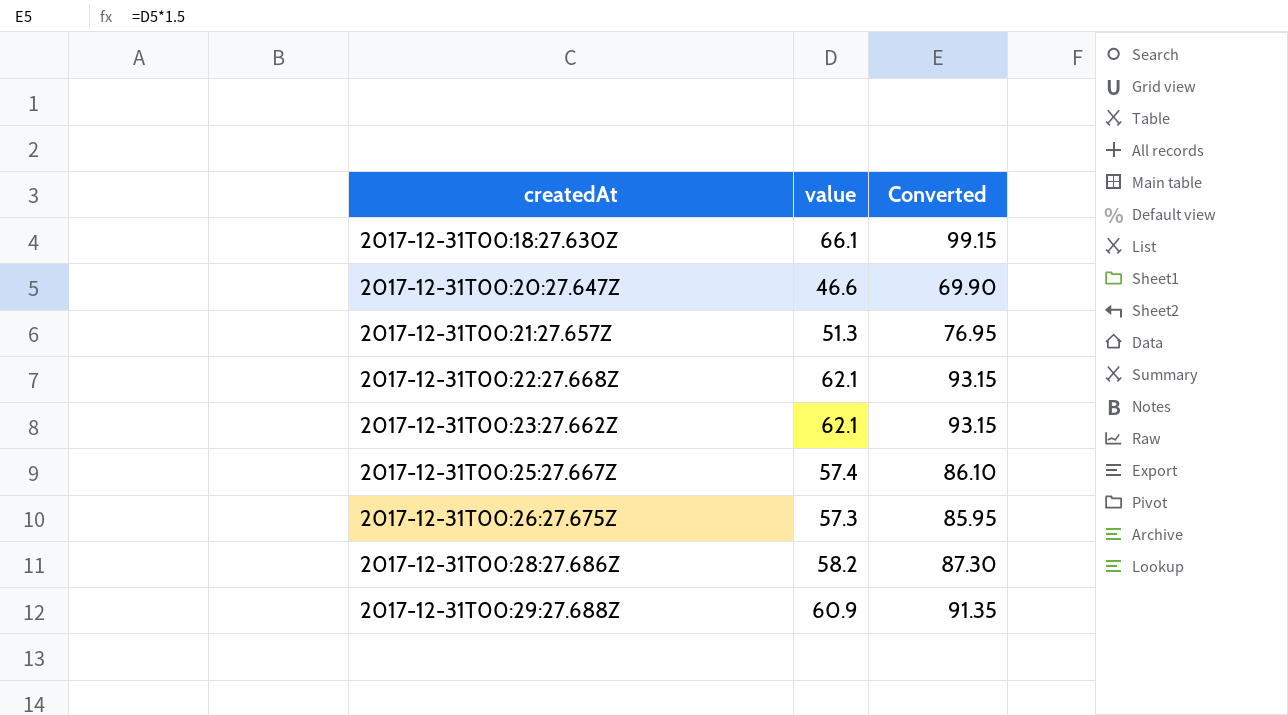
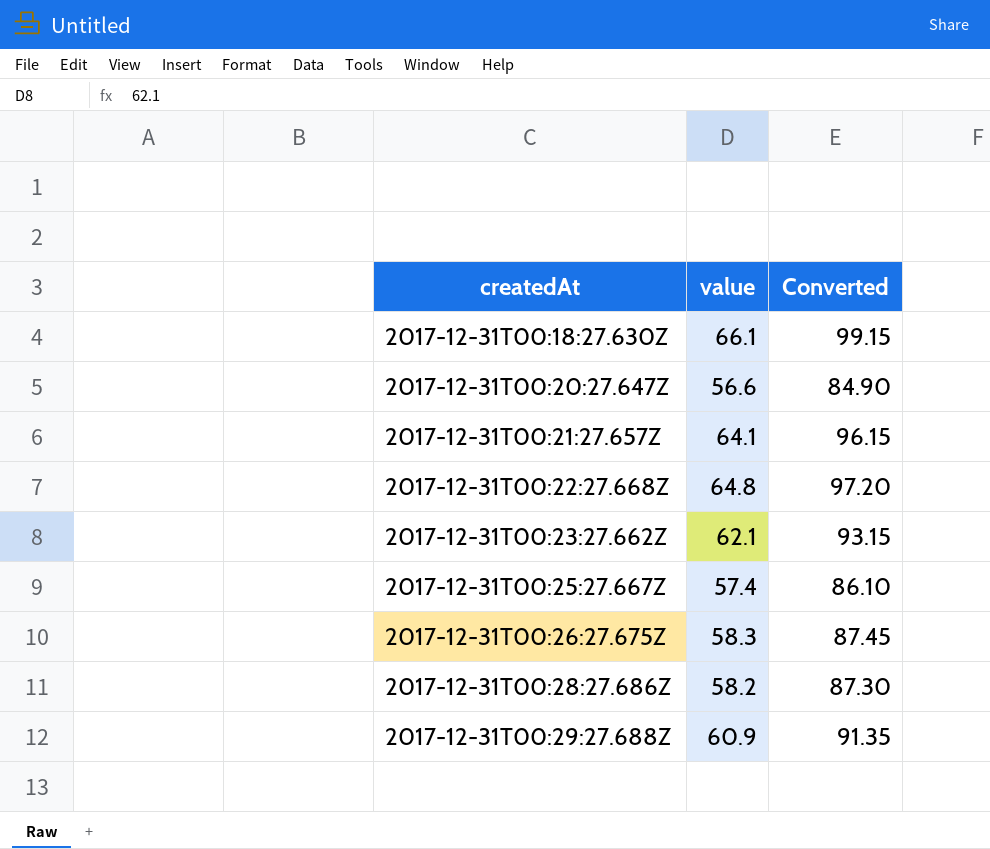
2017-12-31T00:20:27.647Z | value: 46.6 -> 56.6
2017-12-31T00:20:27.647Z | Converted: 69.90 -> 84.90
2017-12-31T00:21:27.657Z | value: 51.3 -> 64.1
2017-12-31T00:21:27.657Z | Converted: 76.95 -> 96.15
2017-12-31T00:22:27.668Z | value: 62.1 -> 64.8
2017-12-31T00:22:27.668Z | Converted: 93.15 -> 97.20
2017-12-31T00:26:27.675Z | value: 57.3 -> 58.3
2017-12-31T00:26:27.675Z | Converted: 85.95 -> 87.45

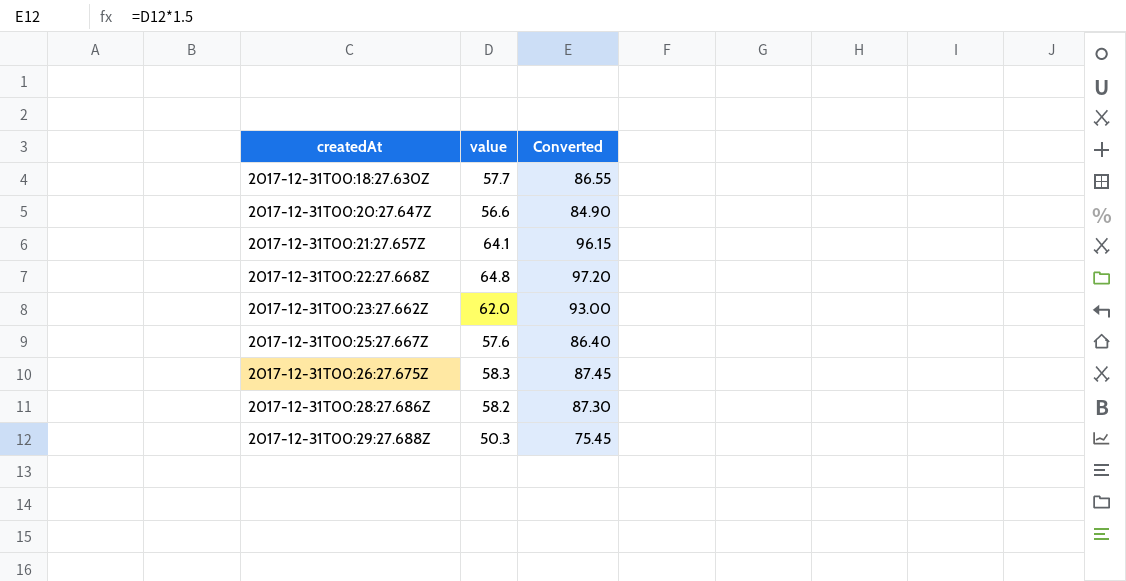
2017-12-31T00:18:27.630Z | value: 66.1 -> 57.7
2017-12-31T00:18:27.630Z | Converted: 99.15 -> 86.55
2017-12-31T00:23:27.662Z | value: 62.1 -> 62.0
2017-12-31T00:23:27.662Z | Converted: 93.15 -> 93.00
2017-12-31T00:25:27.667Z | value: 57.4 -> 57.6
2017-12-31T00:25:27.667Z | Converted: 86.10 -> 86.40
2017-12-31T00:29:27.688Z | value: 60.9 -> 50.3
2017-12-31T00:29:27.688Z | Converted: 91.35 -> 75.45

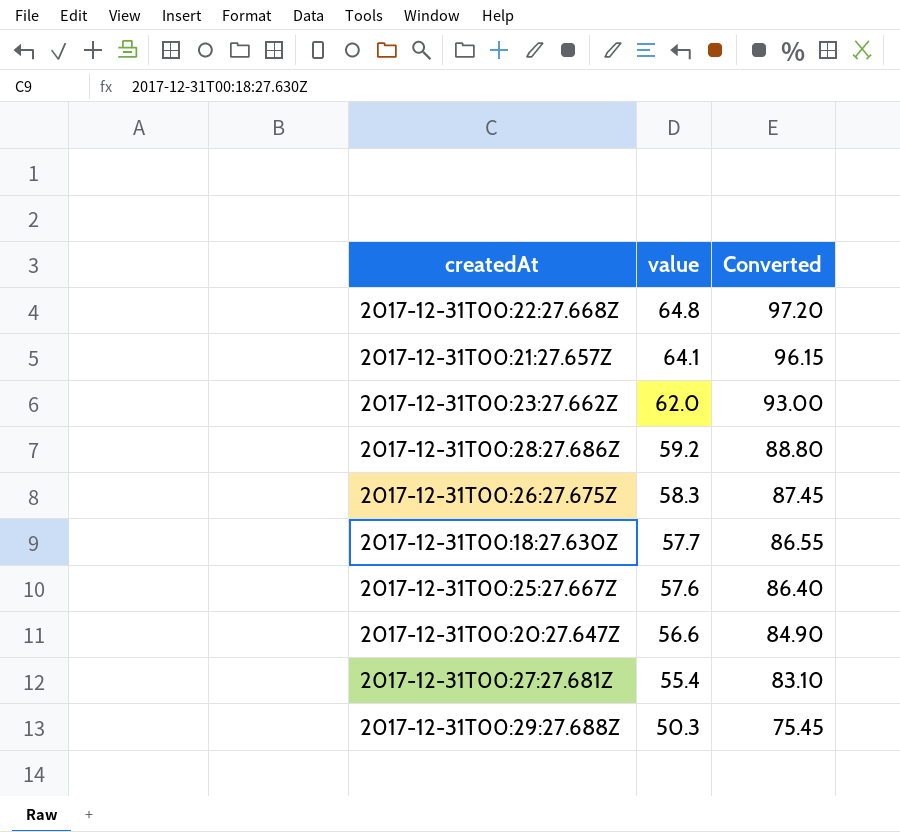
row order: createdAt ascending -> value descending
2017-12-31T00:28:27.686Z | value: 58.2 -> 59.2
2017-12-31T00:28:27.686Z | Converted: 87.30 -> 88.80
row 2017-12-31T00:27:27.681Z: none -> 55.4 | 83.10

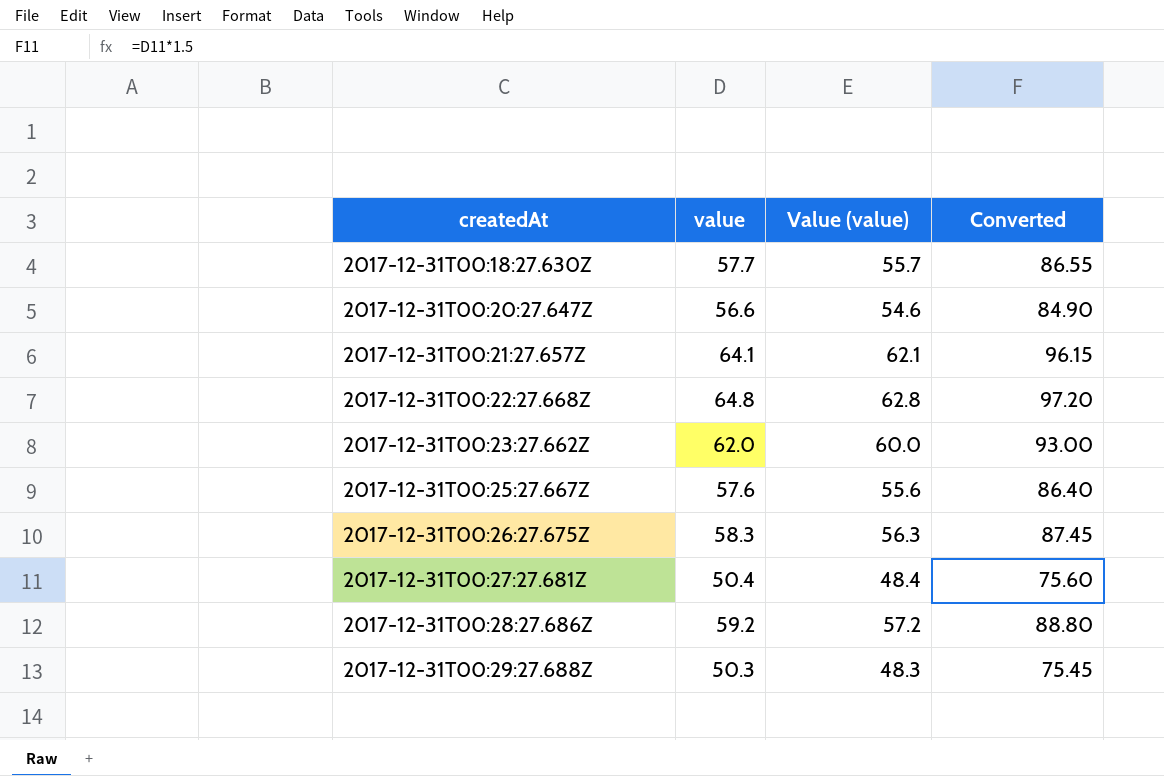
row order: value descending -> createdAt ascending
column Value (value) | formula: none -> [value] - 2
2017-12-31T00:27:27.681Z | value: 55.4 -> 50.4
2017-12-31T00:27:27.681Z | Converted: 83.10 -> 75.60

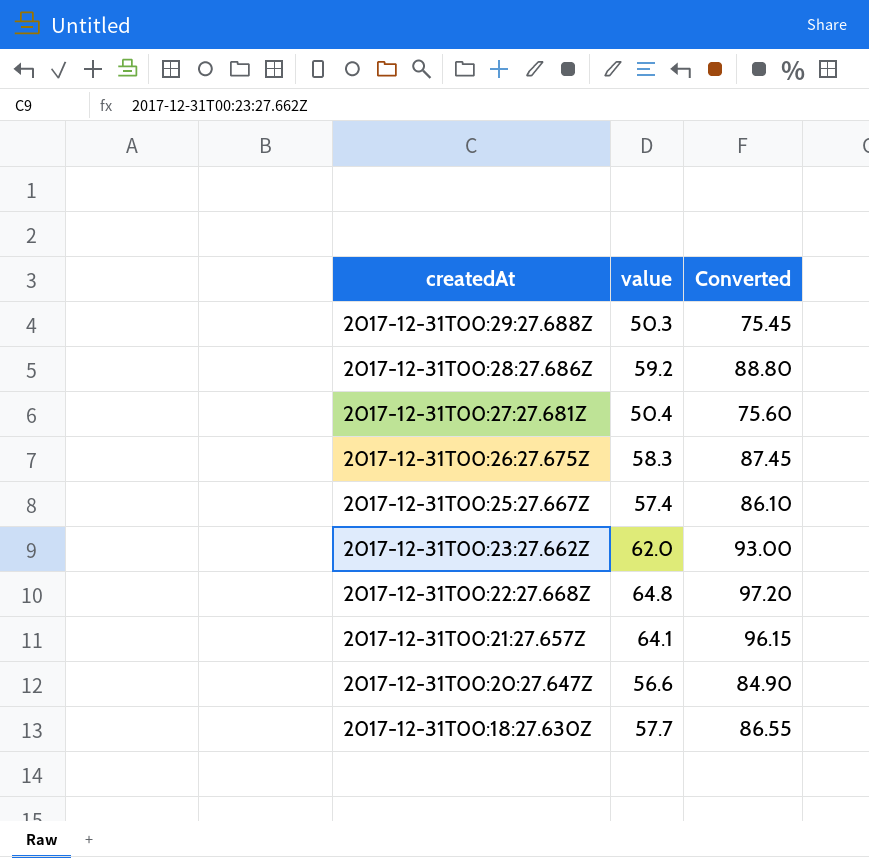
row order: createdAt ascending -> createdAt descending
column Value (value) | formula: [value] - 2 -> none
2017-12-31T00:25:27.667Z | value: 57.6 -> 57.4
2017-12-31T00:25:27.667Z | Converted: 86.40 -> 86.10

